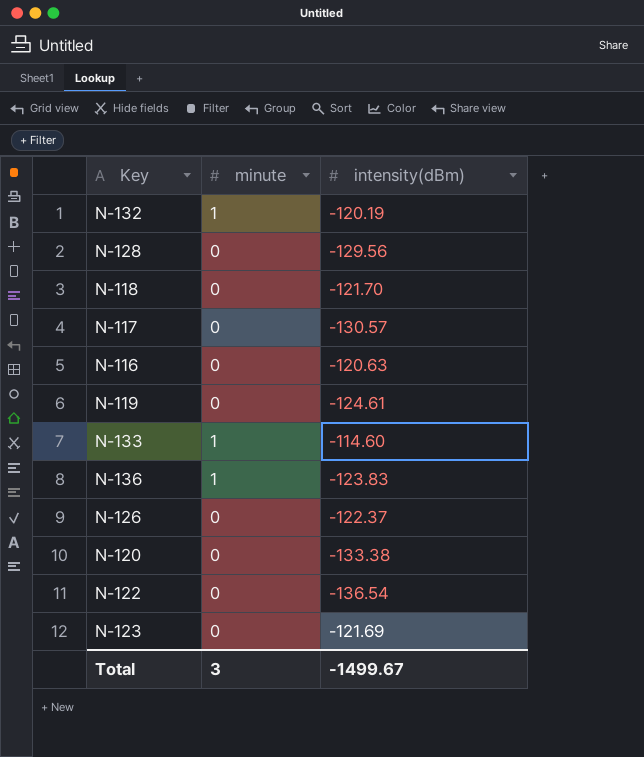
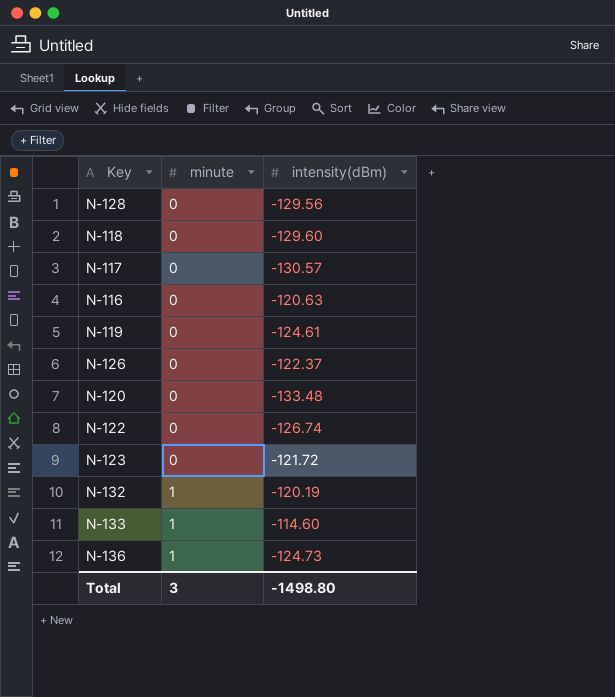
row order: none -> minute ascending
N-118 | intensity(dBm): -121.70 -> -129.60
N-120 | intensity(dBm): -133.38 -> -133.48
N-122 | intensity(dBm): -136.54 -> -126.74
N-123 | intensity(dBm): -121.69 -> -121.72
N-136 | intensity(dBm): -123.83 -> -124.73
Total | intensity(dBm): -1499.67 -> -1498.80

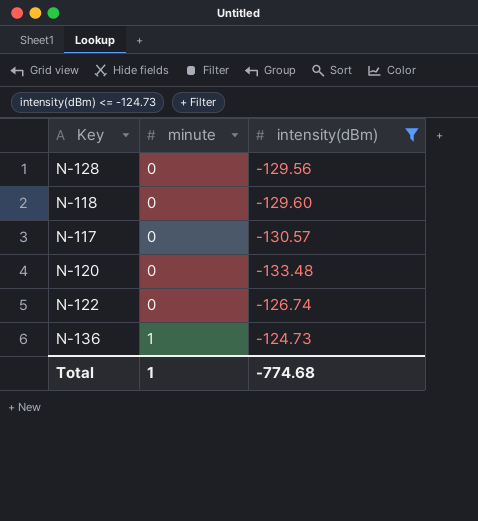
filter: none -> intensity(dBm) <= -124.73
Total | minute: 3 -> 1
Total | intensity(dBm): -1498.80 -> -774.68

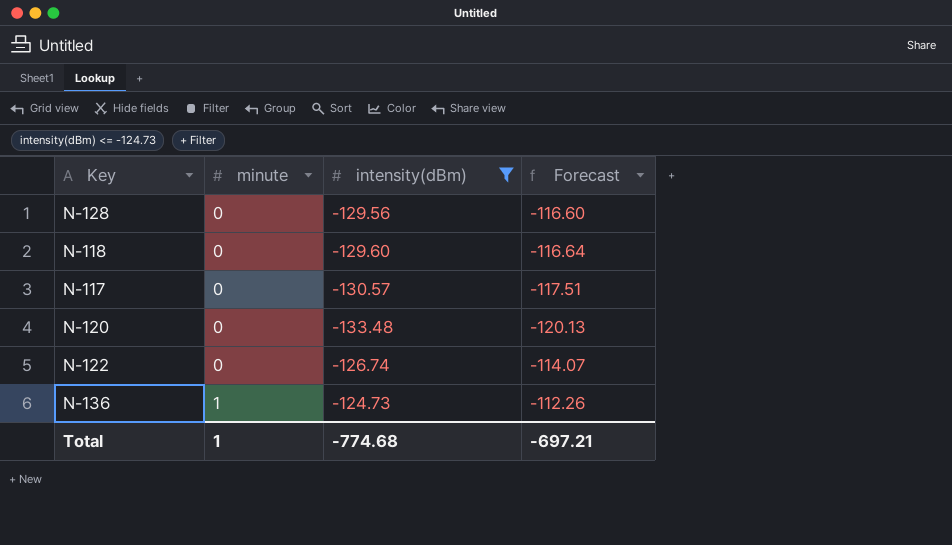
column Forecast | formula: none -> [intensity(dBm)] * 0.9

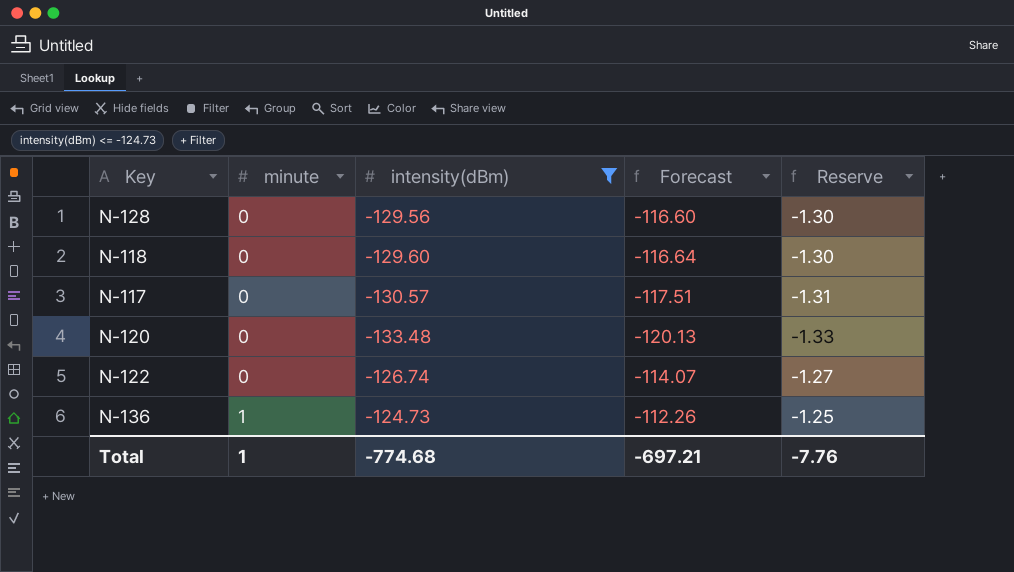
column Reserve | formula: none -> [intensity(dBm)] * 0.01

